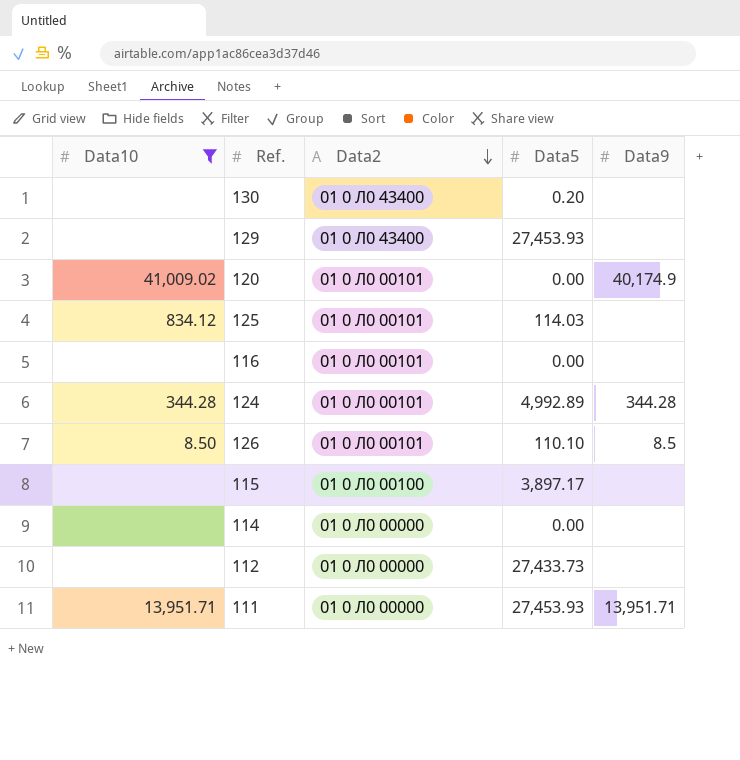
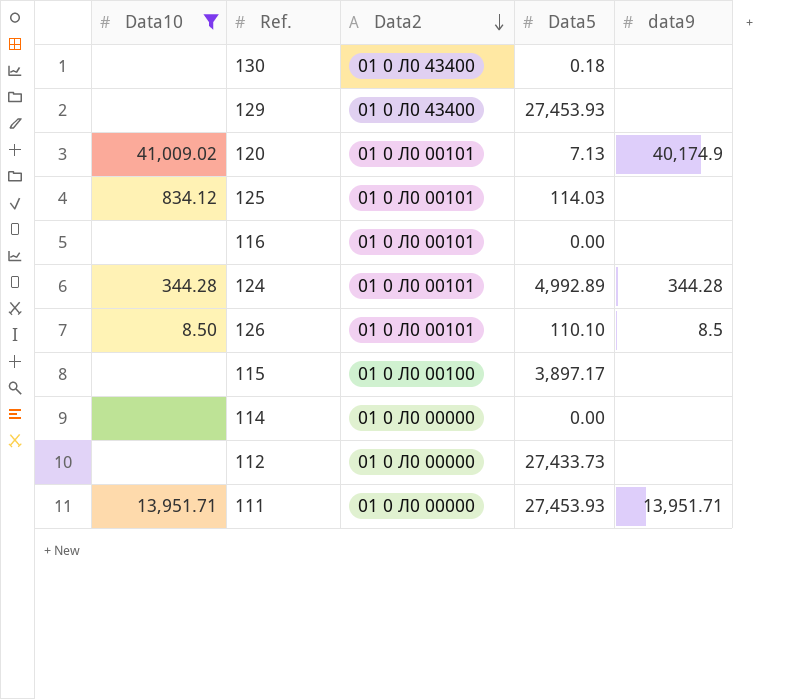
column name: Data9 -> data9
130 | Data5: 0.20 -> 0.18
120 | Data5: 0.00 -> 7.13

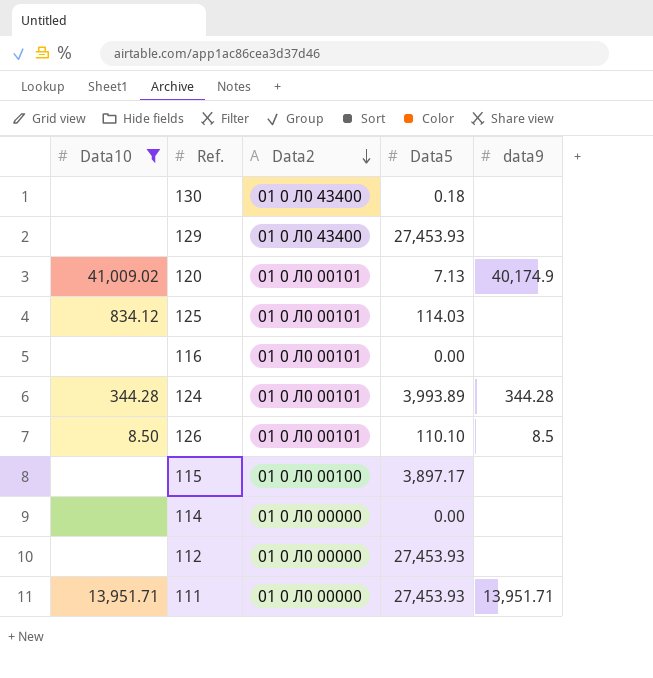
124 | Data5: 4,992.89 -> 3,993.89
112 | Data5: 27,433.73 -> 27,453.93

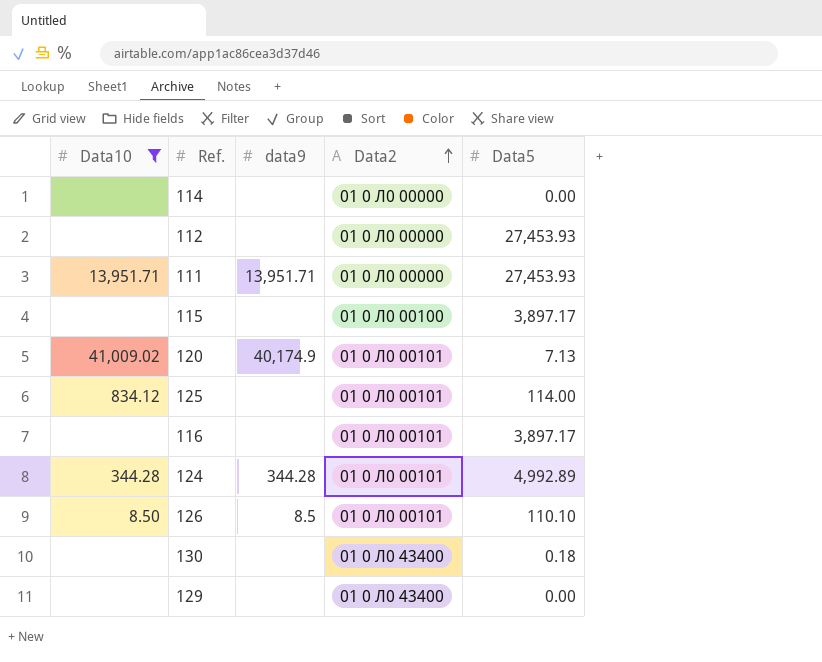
row order: Data2 descending -> Data2 ascending
column data9 | position: 5 -> 3
125 | Data5: 114.03 -> 114.00
116 | Data5: 0.00 -> 3,897.17
124 | Data5: 3,993.89 -> 4,992.89
129 | Data5: 27,453.93 -> 0.00

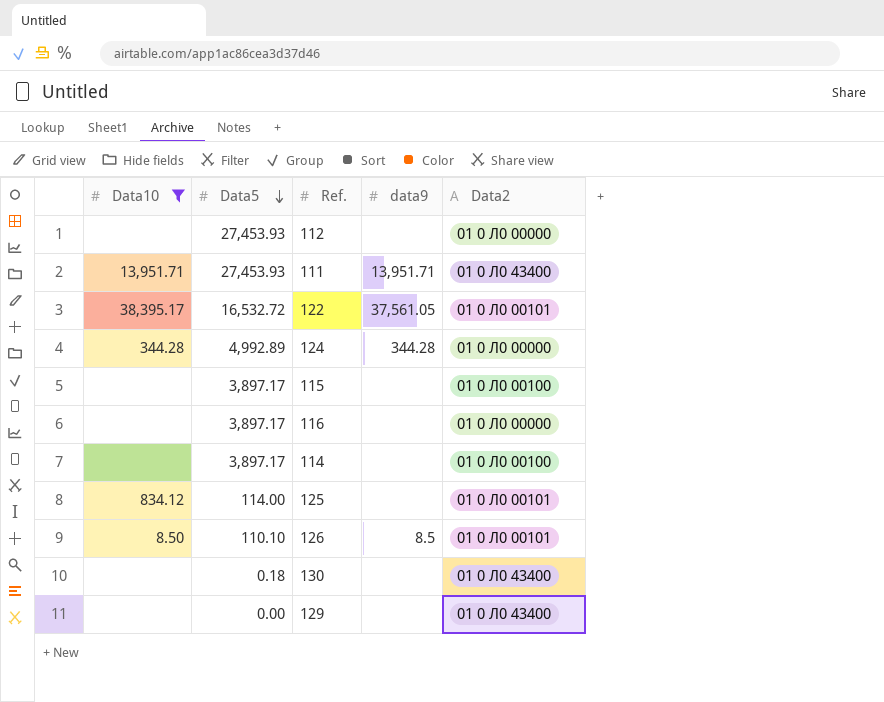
row order: Data2 ascending -> Data5 descending
column Data5 | position: 5 -> 2
row 120: 41,009.02 | 40,174.9 | 01 0 Л0 00101 | 7.13 -> none
111 | Data2: 01 0 Л0 00000 -> 01 0 Л0 43400
row 122: none -> 38,395.17 | 16,532.72 | 37,561.05 | 01 0 Л0 00101
124 | Data2: 01 0 Л0 00101 -> 01 0 Л0 00000
116 | Data2: 01 0 Л0 00101 -> 01 0 Л0 00000
114 | Data5: 0.00 -> 3,897.17
114 | Data2: 01 0 Л0 00000 -> 01 0 Л0 00100

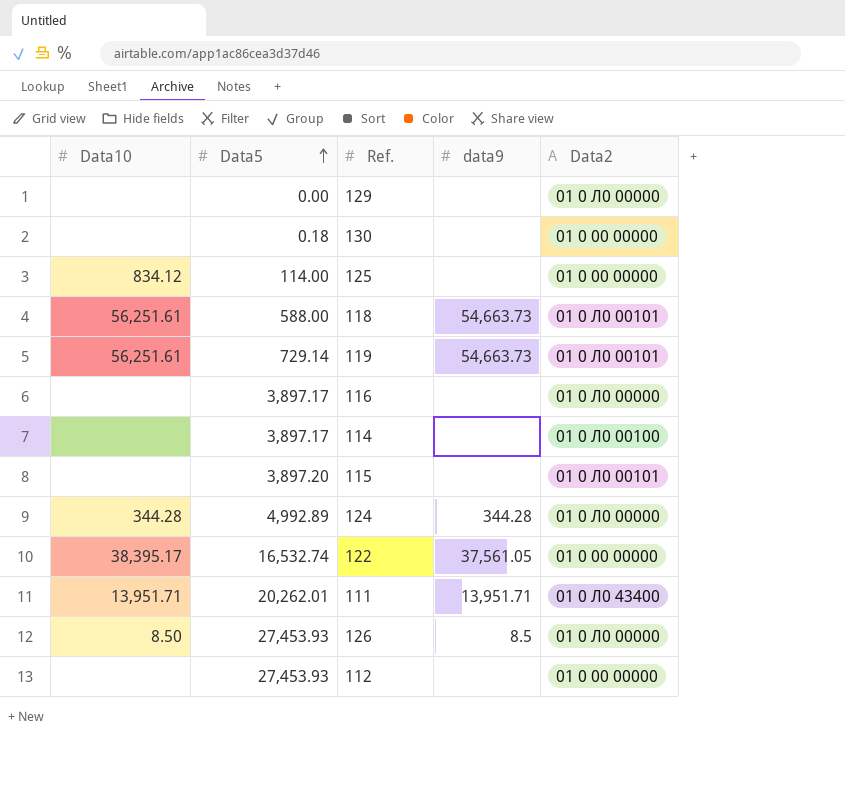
filter: Data10 != 56,251.61 -> none
row order: Data5 descending -> Data5 ascending
129 | Data2: 01 0 Л0 43400 -> 01 0 Л0 00000
130 | Data2: 01 0 Л0 43400 -> 01 0 00 00000
125 | Data2: 01 0 Л0 00101 -> 01 0 00 00000
115 | Data5: 3,897.17 -> 3,897.20
115 | Data2: 01 0 Л0 00100 -> 01 0 Л0 00101
122 | Data5: 16,532.72 -> 16,532.74
122 | Data2: 01 0 Л0 00101 -> 01 0 00 00000
111 | Data5: 27,453.93 -> 20,262.01
126 | Data5: 110.10 -> 27,453.93
126 | Data2: 01 0 Л0 00101 -> 01 0 Л0 00000
112 | Data2: 01 0 Л0 00000 -> 01 0 00 00000

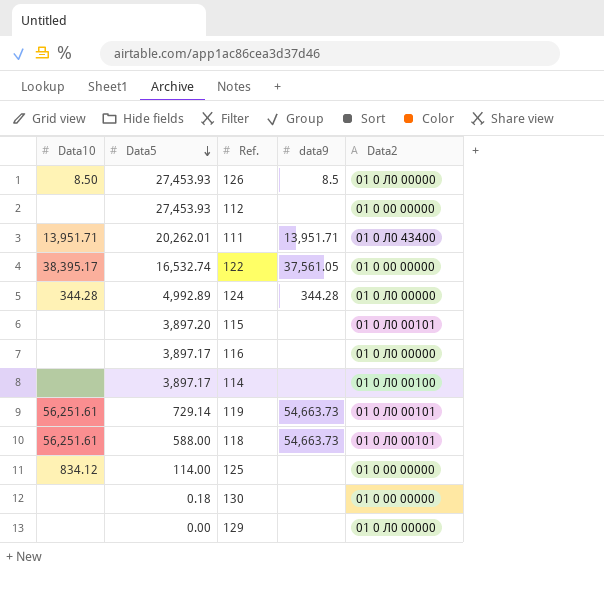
row order: Data5 ascending -> Data5 descending

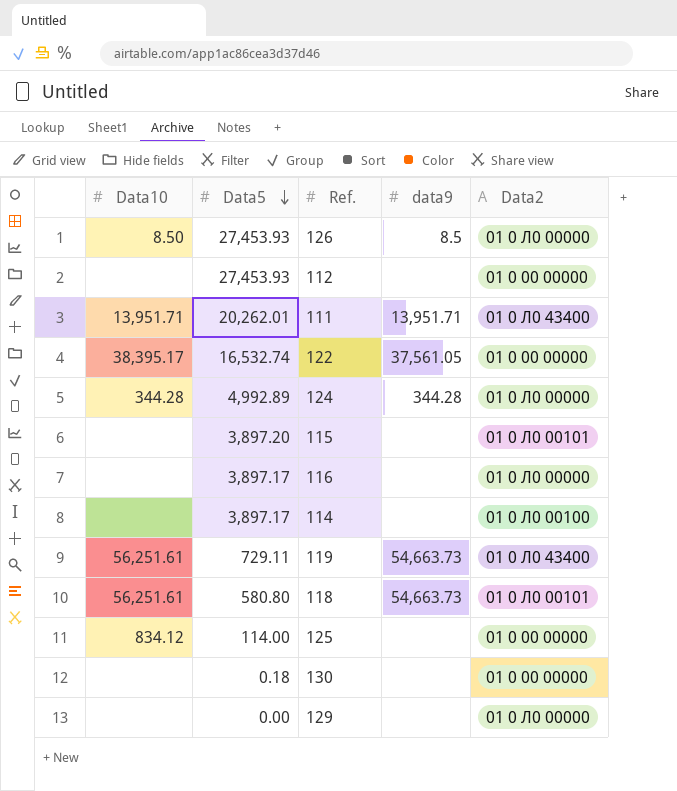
119 | Data5: 729.14 -> 729.11
119 | Data2: 01 0 Л0 00101 -> 01 0 Л0 43400
118 | Data5: 588.00 -> 580.80

